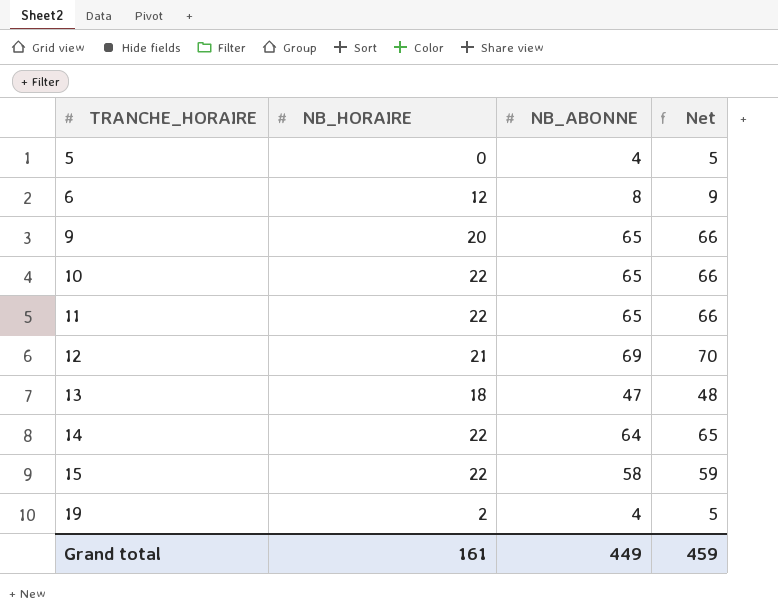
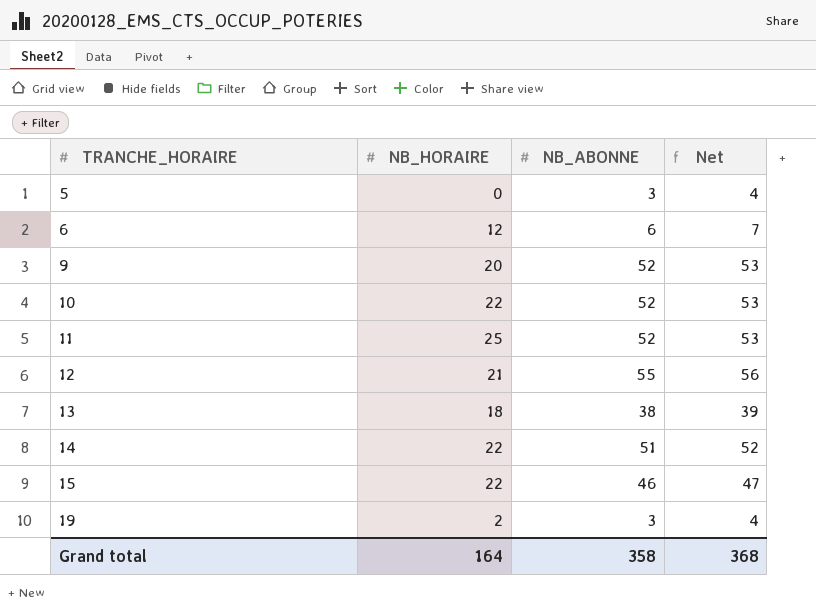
5 | NB_ABONNE: 4 -> 3
5 | Net: 5 -> 4
6 | NB_ABONNE: 8 -> 6
6 | Net: 9 -> 7
9 | NB_ABONNE: 65 -> 52
9 | Net: 66 -> 53
10 | NB_ABONNE: 65 -> 52
10 | Net: 66 -> 53
11 | NB_HORAIRE: 22 -> 25
11 | NB_ABONNE: 65 -> 52
11 | Net: 66 -> 53
12 | NB_ABONNE: 69 -> 55
12 | Net: 70 -> 56
13 | NB_ABONNE: 47 -> 38
13 | Net: 48 -> 39
14 | NB_ABONNE: 64 -> 51
14 | Net: 65 -> 52
15 | NB_ABONNE: 58 -> 46
15 | Net: 59 -> 47
19 | NB_ABONNE: 4 -> 3
19 | Net: 5 -> 4
Grand total | NB_HORAIRE: 161 -> 164
Grand total | NB_ABONNE: 449 -> 358
Grand total | Net: 459 -> 368

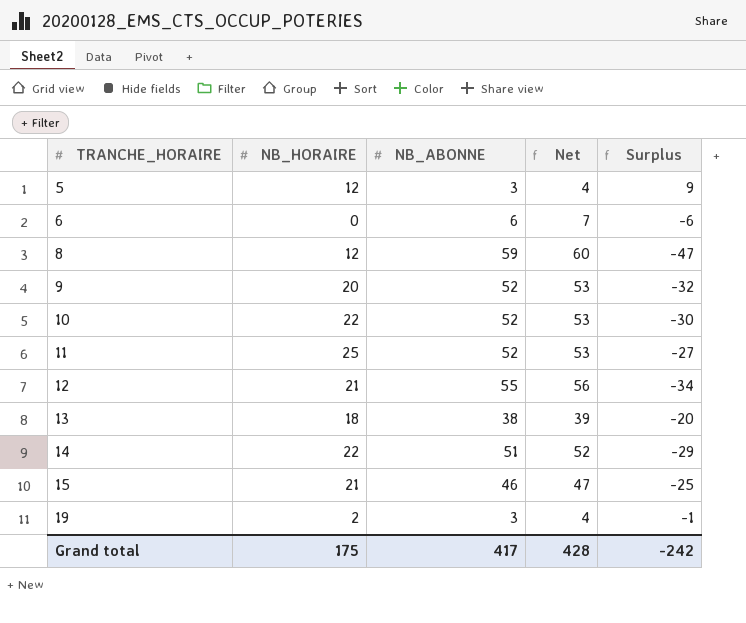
column Surplus | formula: none -> [NB_HORAIRE] - [NB_ABONNE]
5 | NB_HORAIRE: 0 -> 12
6 | NB_HORAIRE: 12 -> 0
row 8: none -> 12 | 59 | 60 | -47
15 | NB_HORAIRE: 22 -> 21
Grand total | NB_HORAIRE: 164 -> 175
Grand total | NB_ABONNE: 358 -> 417
Grand total | Net: 368 -> 428

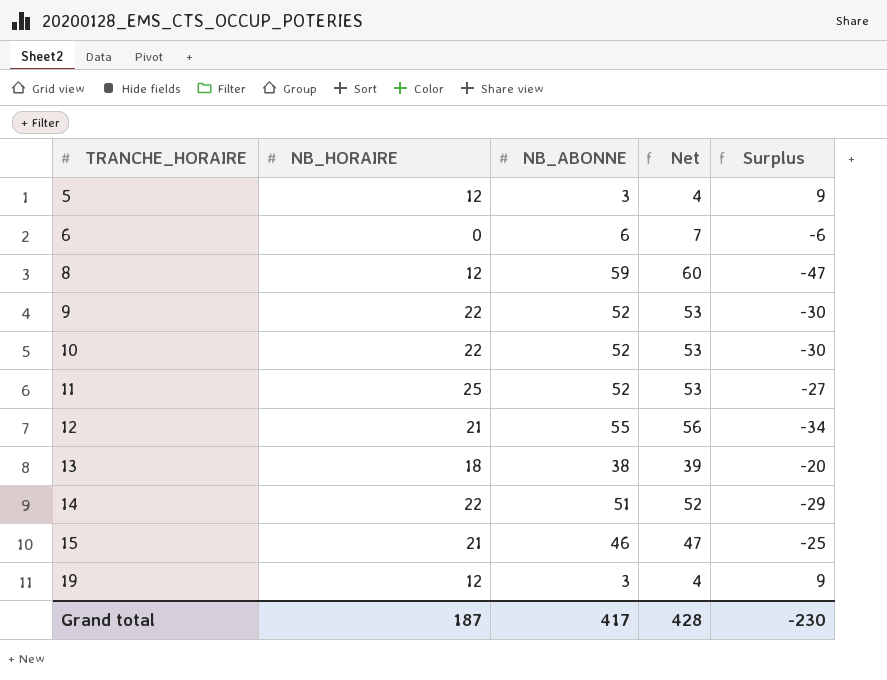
9 | NB_HORAIRE: 20 -> 22
9 | Surplus: -32 -> -30
19 | NB_HORAIRE: 2 -> 12
19 | Surplus: -1 -> 9
Grand total | NB_HORAIRE: 175 -> 187
Grand total | Surplus: -242 -> -230

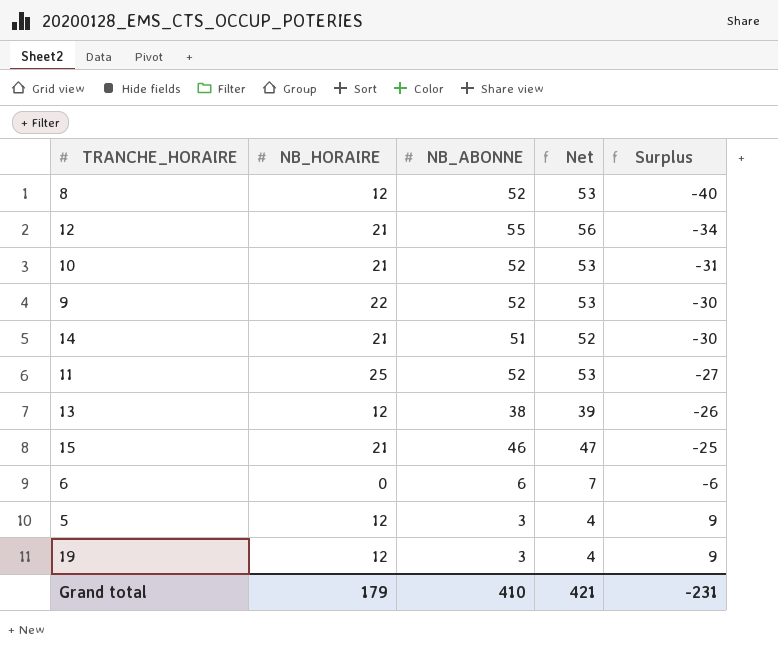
row order: TRANCHE_HORAIRE ascending -> Surplus ascending
8 | NB_ABONNE: 59 -> 52
8 | Net: 60 -> 53
8 | Surplus: -47 -> -40
10 | NB_HORAIRE: 22 -> 21
10 | Surplus: -30 -> -31
14 | NB_HORAIRE: 22 -> 21
14 | Surplus: -29 -> -30
13 | NB_HORAIRE: 18 -> 12
13 | Surplus: -20 -> -26
Grand total | NB_HORAIRE: 187 -> 179
Grand total | NB_ABONNE: 417 -> 410
Grand total | Net: 428 -> 421
Grand total | Surplus: -230 -> -231

